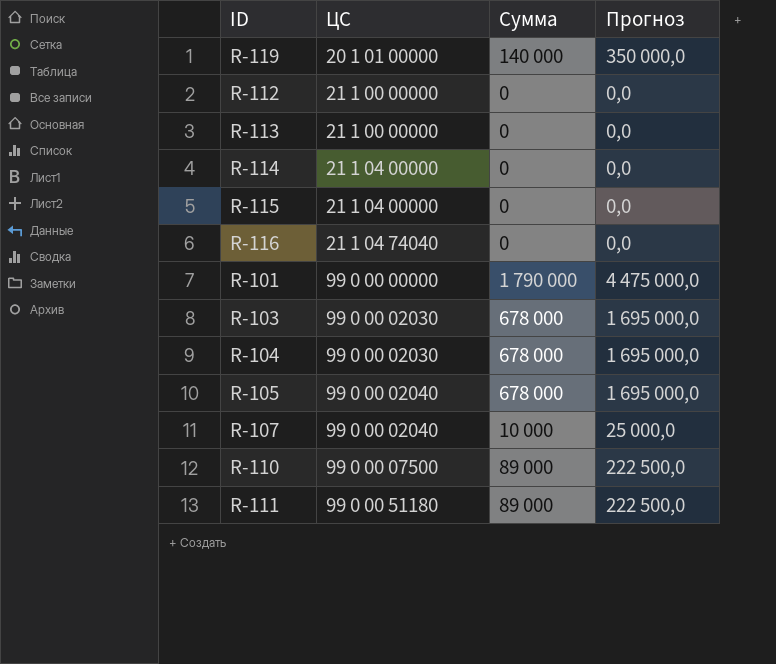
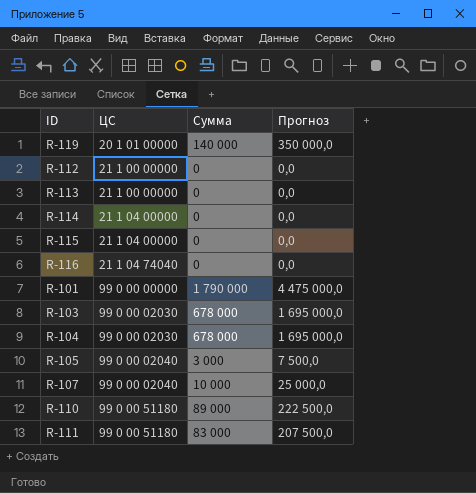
R-105 | Сумма: 678 000 -> 3 000
R-105 | Прогноз: 1 695 000,0 -> 7 500,0
R-110 | ЦС: 99 0 00 07500 -> 99 0 00 51180
R-111 | Сумма: 89 000 -> 83 000
R-111 | Прогноз: 222 500,0 -> 207 500,0

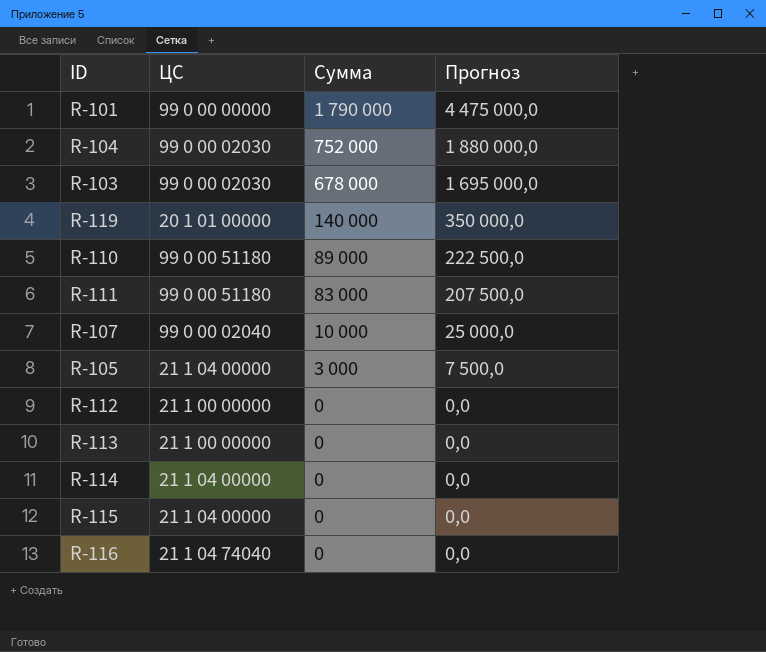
row order: ЦС ascending -> Сумма descending
R-104 | Сумма: 678 000 -> 752 000
R-104 | Прогноз: 1 695 000,0 -> 1 880 000,0
R-105 | ЦС: 99 0 00 02040 -> 21 1 04 00000

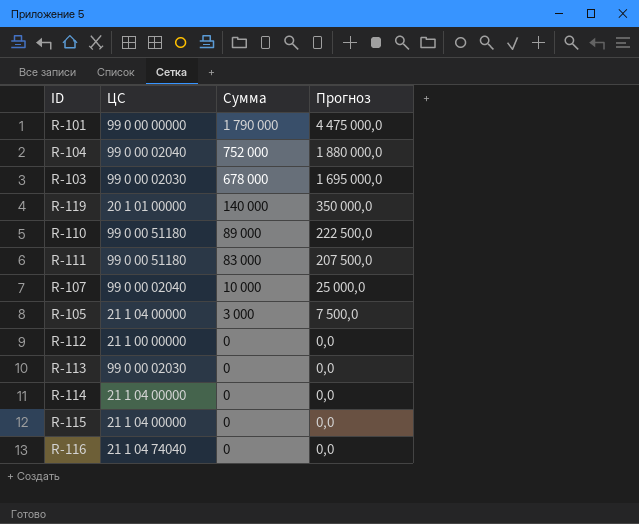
R-104 | ЦС: 99 0 00 02030 -> 99 0 00 02040
R-113 | ЦС: 21 1 00 00000 -> 99 0 00 02030

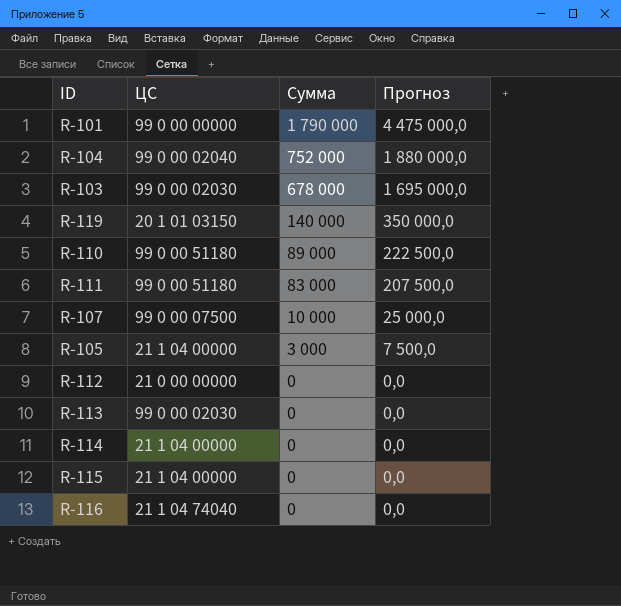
R-119 | ЦС: 20 1 01 00000 -> 20 1 01 03150
R-107 | ЦС: 99 0 00 02040 -> 99 0 00 07500
R-112 | ЦС: 21 1 00 00000 -> 21 0 00 00000

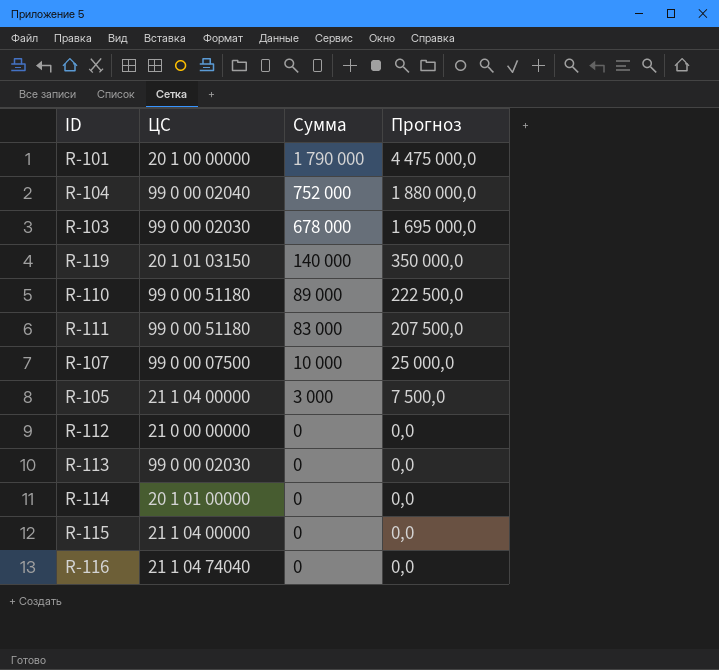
R-101 | ЦС: 99 0 00 00000 -> 20 1 00 00000
R-114 | ЦС: 21 1 04 00000 -> 20 1 01 00000

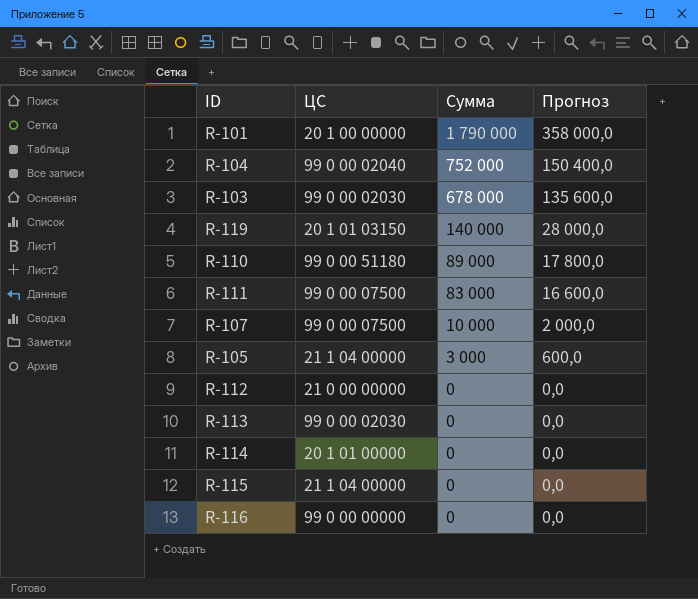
column Прогноз | formula: [Сумма] * 2,5 -> [Сумма] * 0,2
R-111 | ЦС: 99 0 00 51180 -> 99 0 00 07500
R-116 | ЦС: 21 1 04 74040 -> 99 0 00 00000

